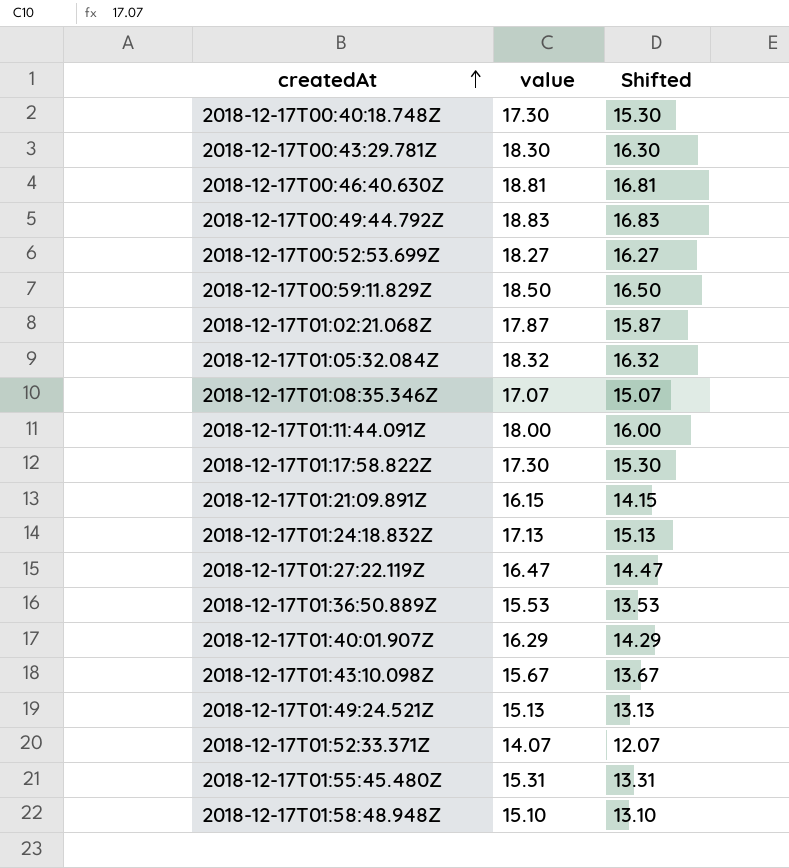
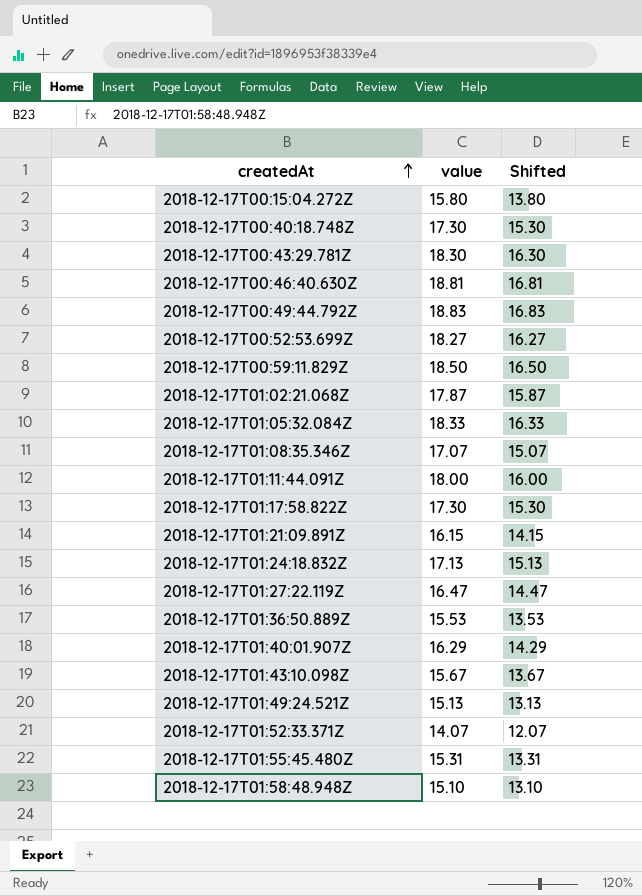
row 2018-12-17T00:15:04.272Z: none -> 15.80 | 13.80
2018-12-17T01:05:32.084Z | value: 18.32 -> 18.33
2018-12-17T01:05:32.084Z | Shifted: 16.32 -> 16.33

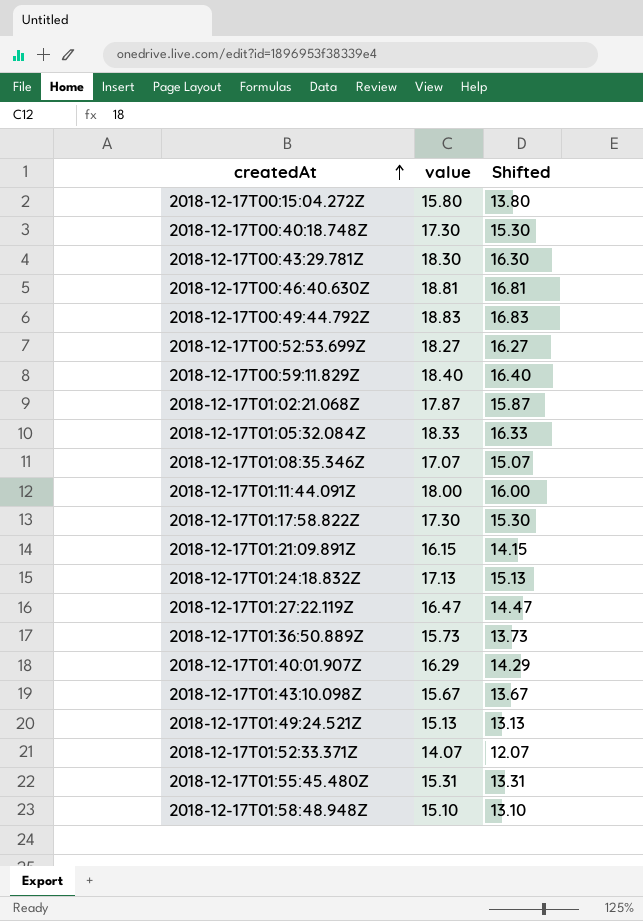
2018-12-17T00:59:11.829Z | value: 18.50 -> 18.40
2018-12-17T00:59:11.829Z | Shifted: 16.50 -> 16.40
2018-12-17T01:36:50.889Z | value: 15.53 -> 15.73
2018-12-17T01:36:50.889Z | Shifted: 13.53 -> 13.73

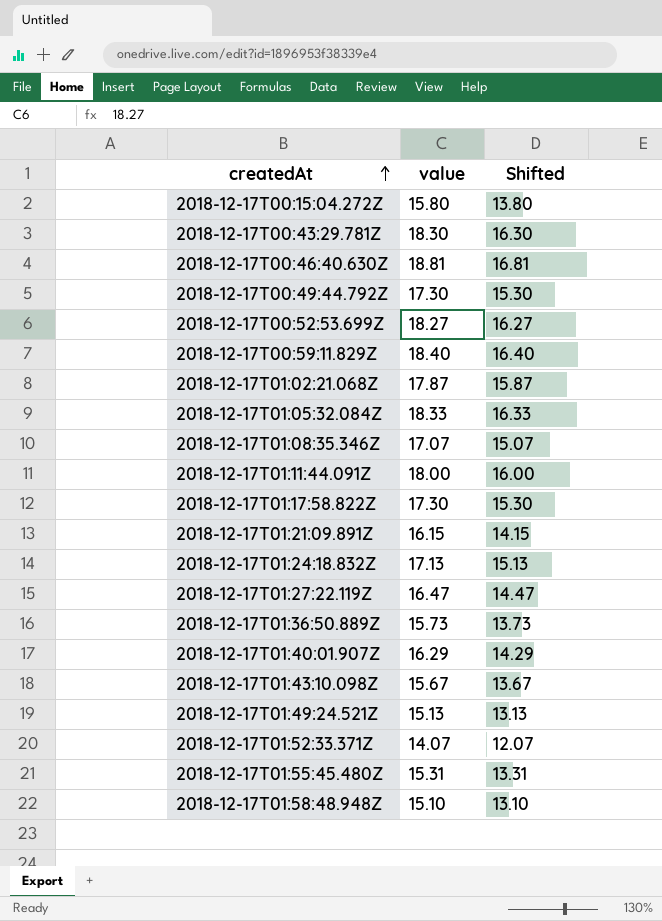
row 2018-12-17T00:40:18.748Z: 17.30 | 15.30 -> none
2018-12-17T00:49:44.792Z | value: 18.83 -> 17.30
2018-12-17T00:49:44.792Z | Shifted: 16.83 -> 15.30

